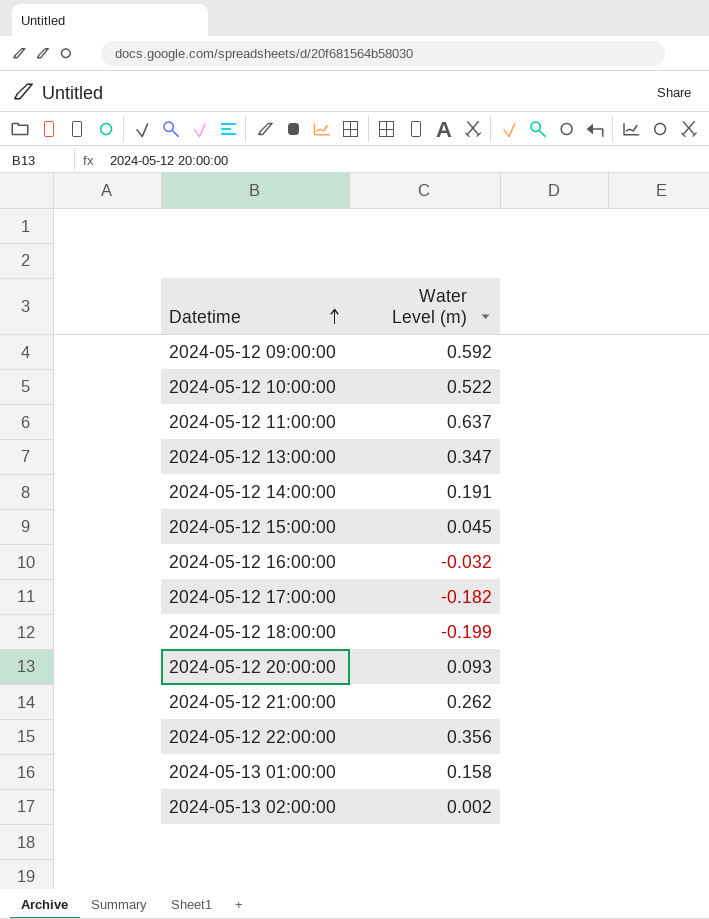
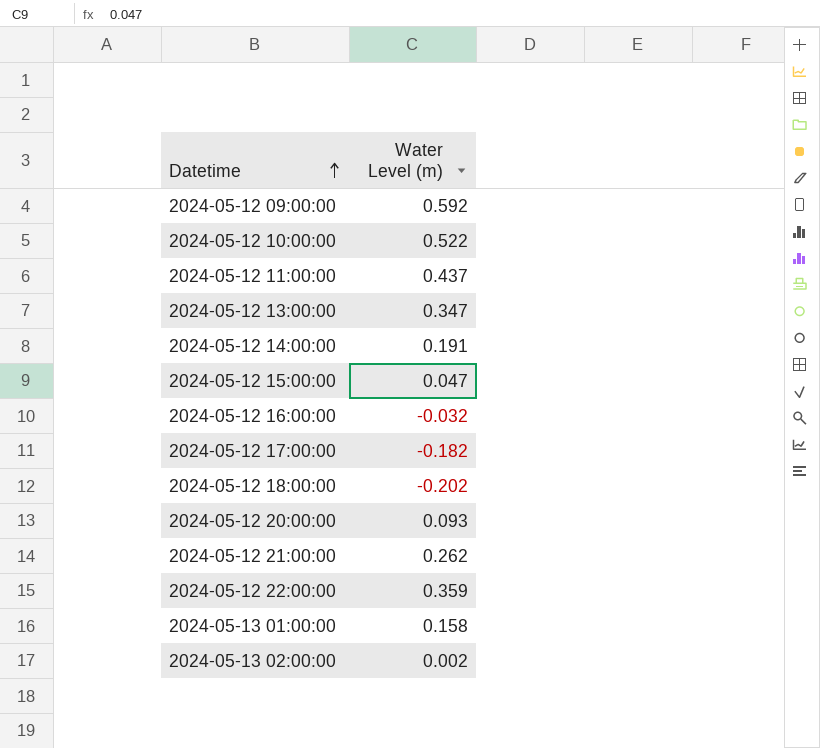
2024-05-12 11:00:00 | Water Level (m): 0.637 -> 0.437
2024-05-12 15:00:00 | Water Level (m): 0.045 -> 0.047
2024-05-12 18:00:00 | Water Level (m): -0.199 -> -0.202
2024-05-12 22:00:00 | Water Level (m): 0.356 -> 0.359

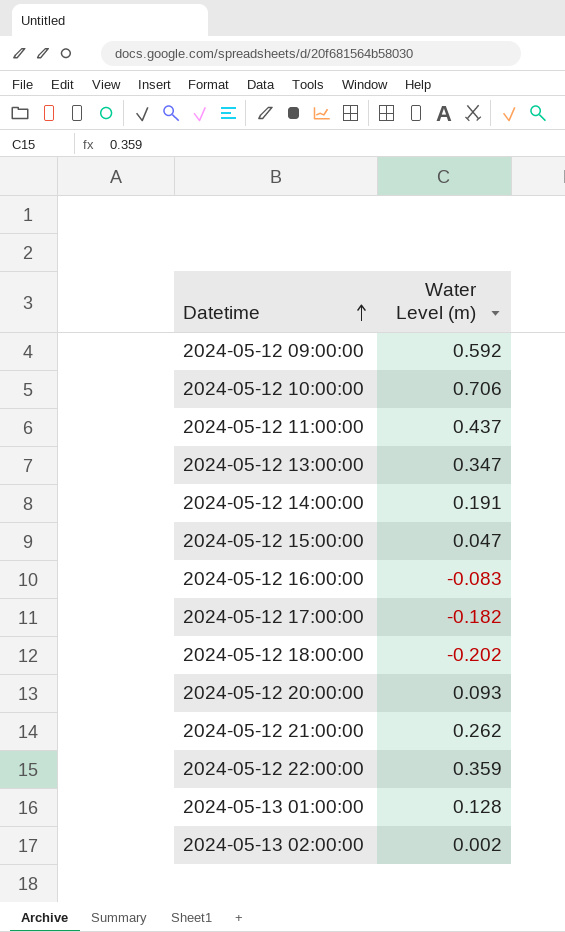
2024-05-12 10:00:00 | Water Level (m): 0.522 -> 0.706
2024-05-12 16:00:00 | Water Level (m): -0.032 -> -0.083
2024-05-13 01:00:00 | Water Level (m): 0.158 -> 0.128

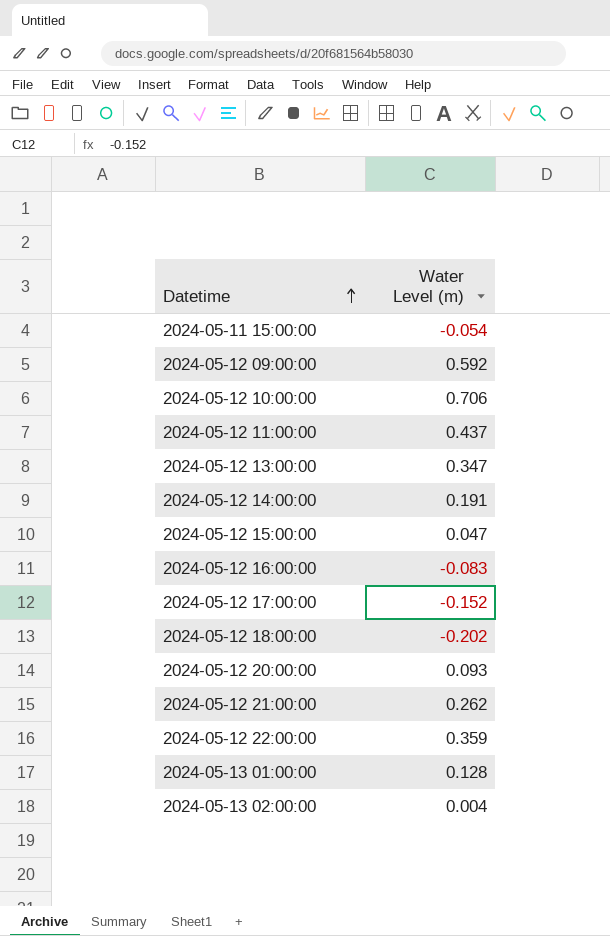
row 2024-05-11 15:00:00: none -> -0.054
2024-05-12 17:00:00 | Water Level (m): -0.182 -> -0.152
2024-05-13 02:00:00 | Water Level (m): 0.002 -> 0.004

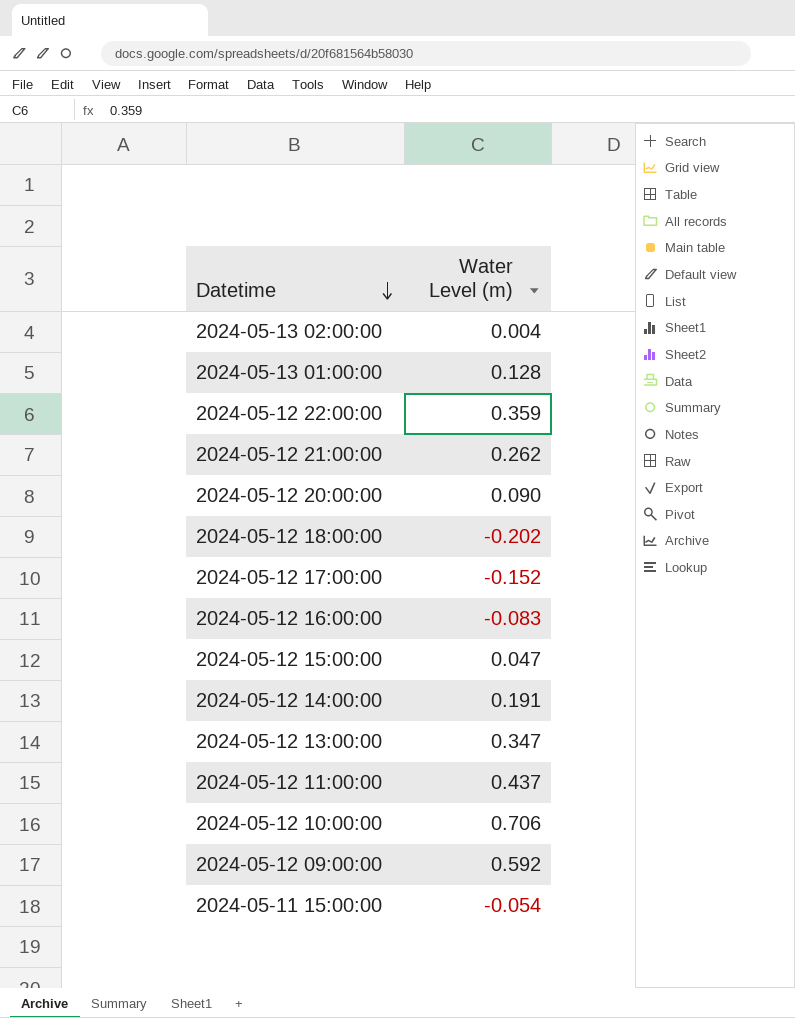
row order: Datetime ascending -> Datetime descending
2024-05-12 20:00:00 | Water Level (m): 0.093 -> 0.090

